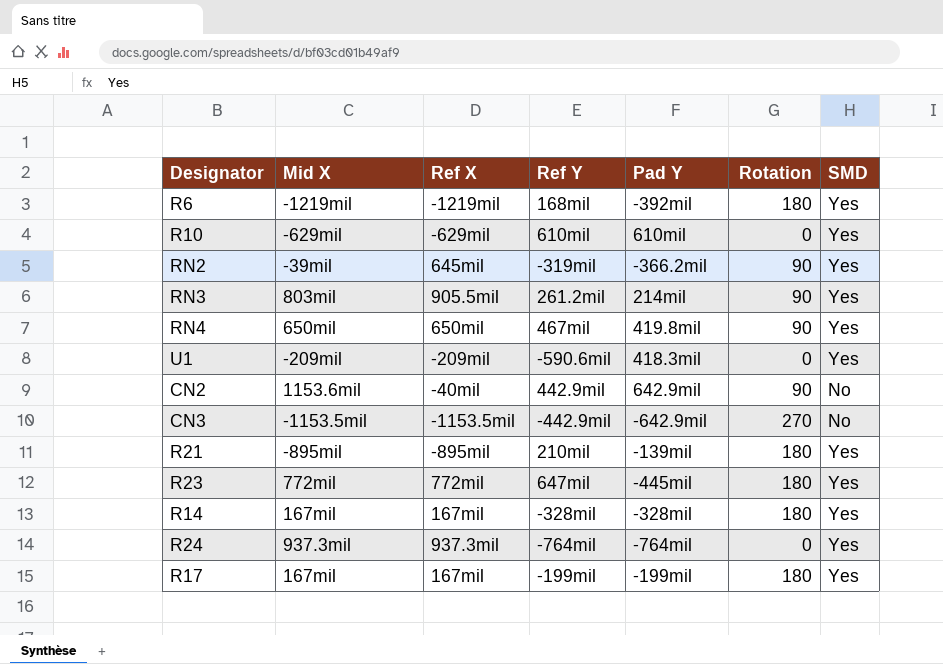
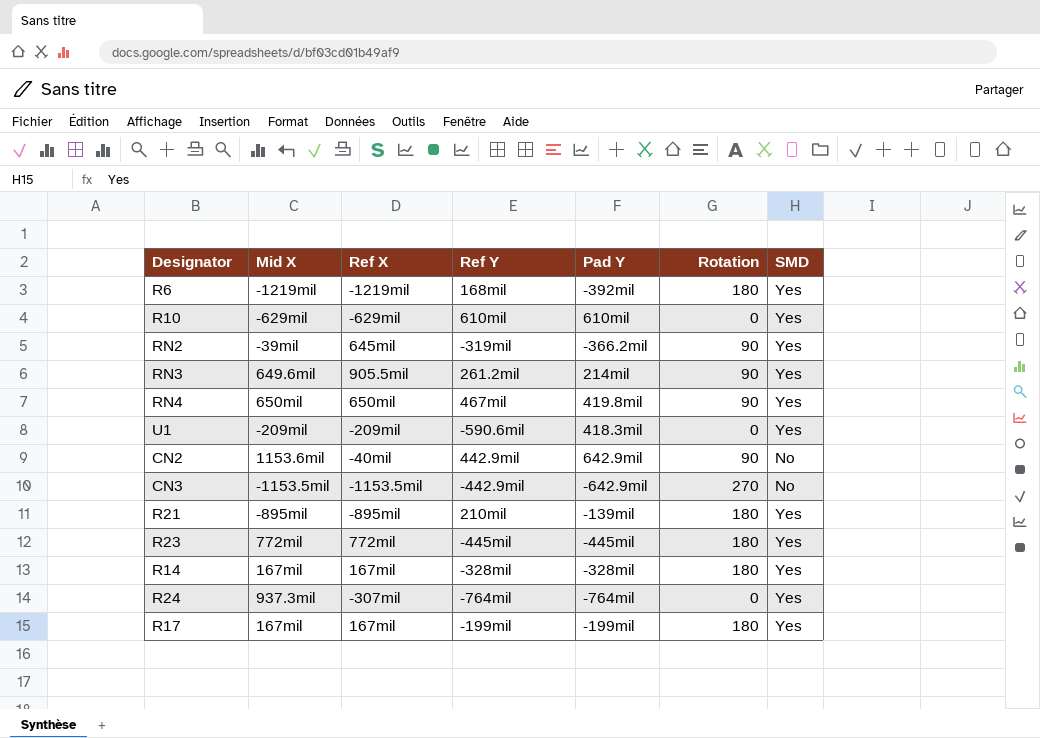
RN3 | Mid X: 803mil -> 649.6mil
R23 | Ref Y: 647mil -> -445mil
R24 | Ref X: 937.3mil -> -307mil

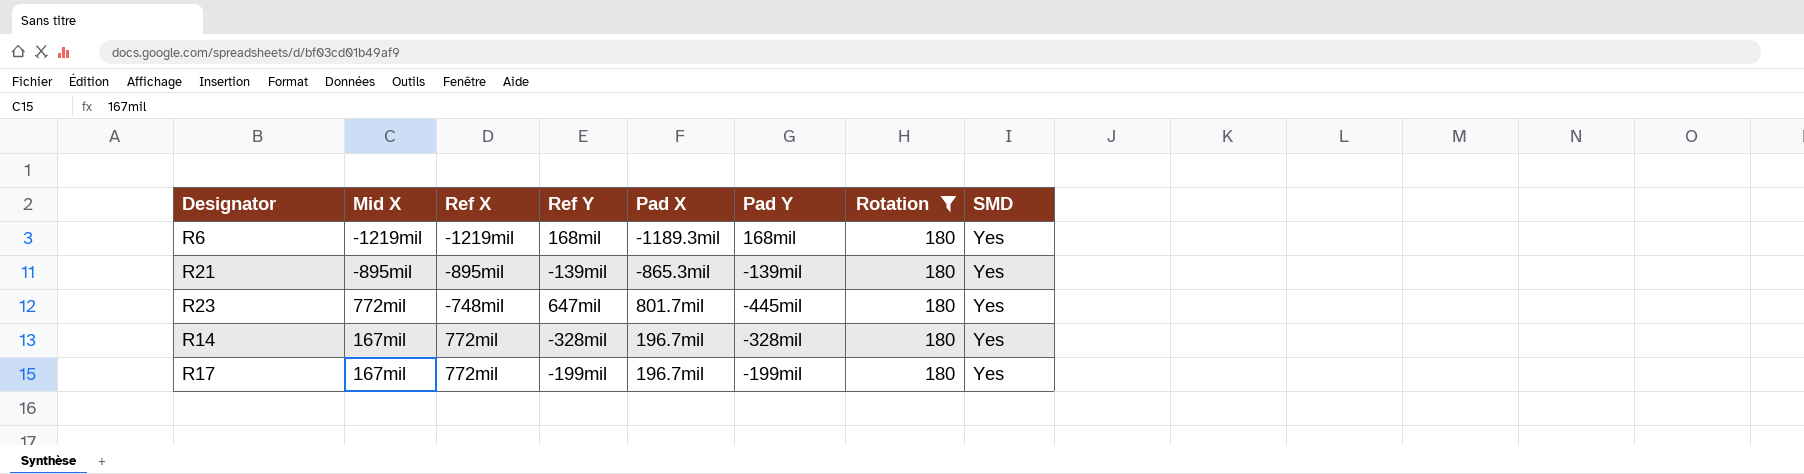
filter: none -> Rotation = 180
column Pad X | position: none -> 5
R6 | Pad Y: -392mil -> 168mil
R21 | Ref Y: 210mil -> -139mil
R23 | Ref X: 772mil -> -748mil
R23 | Ref Y: -445mil -> 647mil
R14 | Ref X: 167mil -> 772mil
R17 | Ref X: 167mil -> 772mil

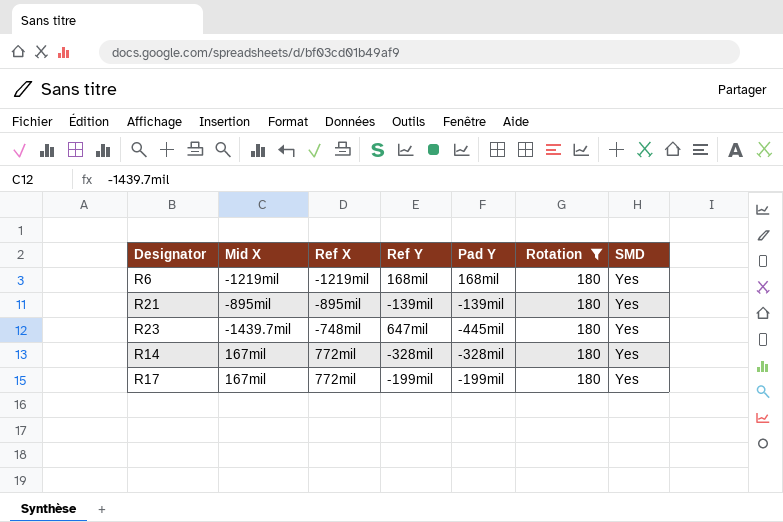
column Pad X | position: 5 -> none
R23 | Mid X: 772mil -> -1439.7mil

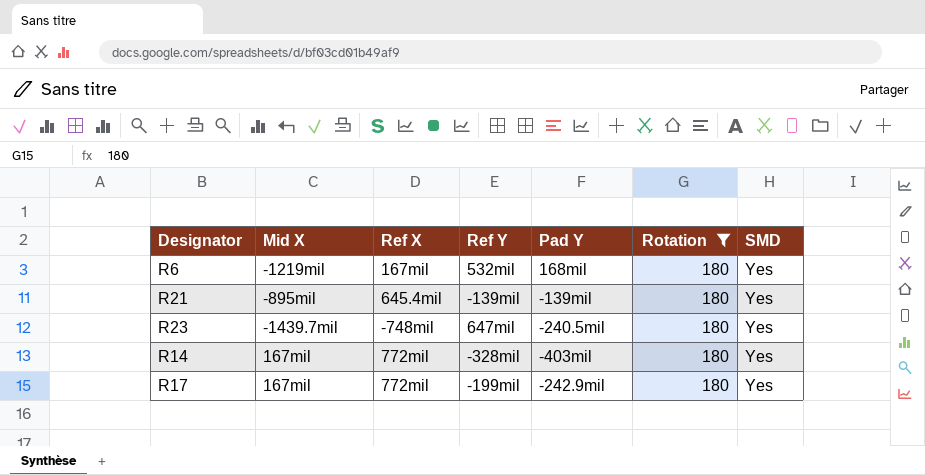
R6 | Ref X: -1219mil -> 167mil
R6 | Ref Y: 168mil -> 532mil
R21 | Ref X: -895mil -> 645.4mil
R23 | Pad Y: -445mil -> -240.5mil
R14 | Pad Y: -328mil -> -403mil
R17 | Pad Y: -199mil -> -242.9mil

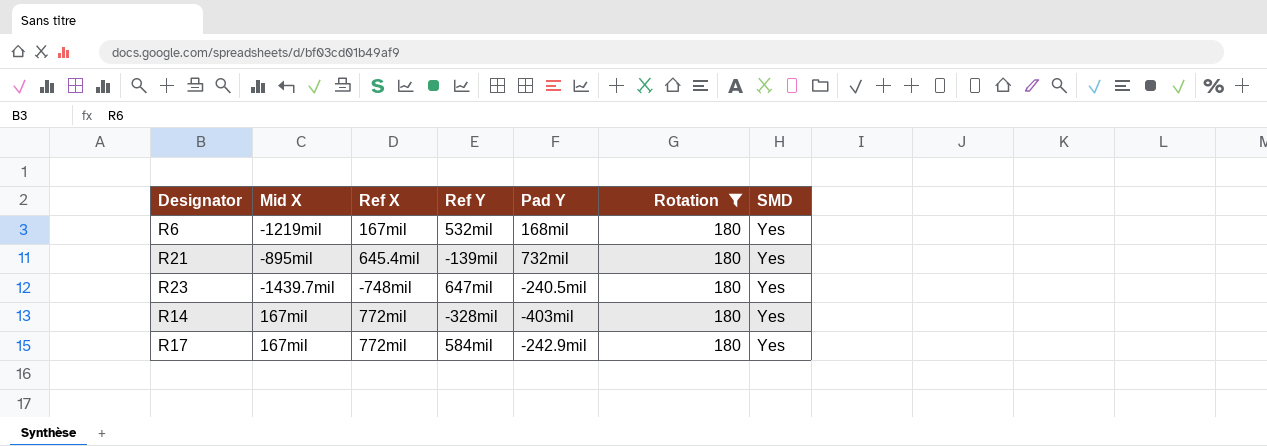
R21 | Pad Y: -139mil -> 732mil
R17 | Ref Y: -199mil -> 584mil

